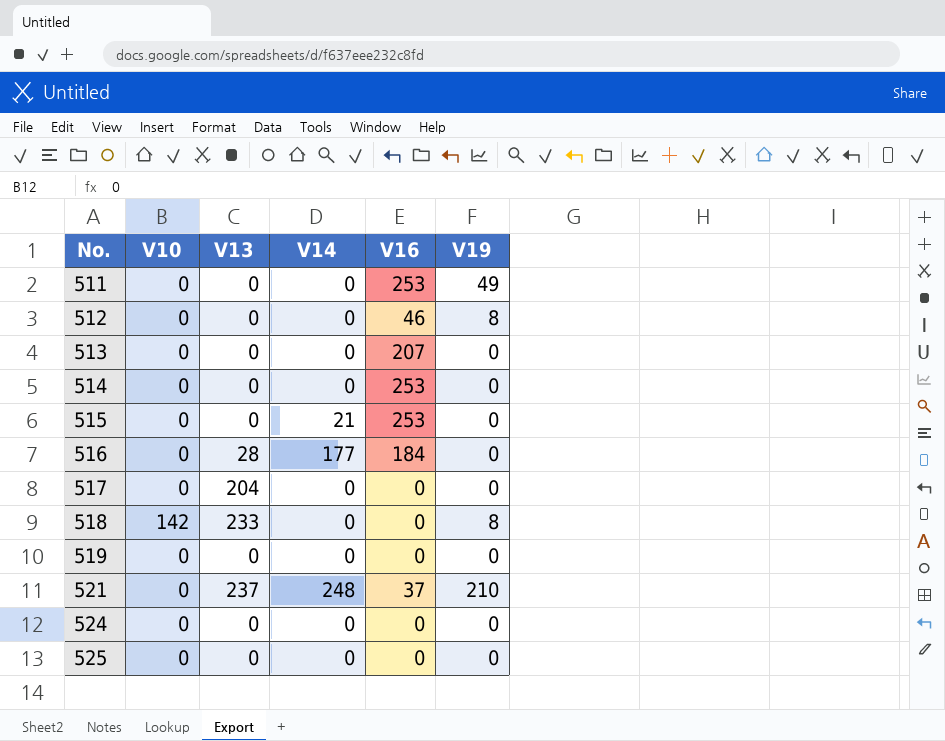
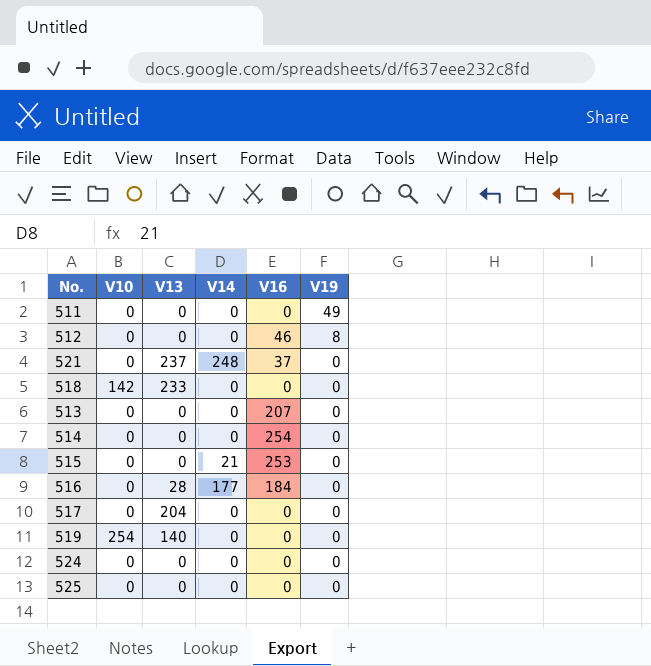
row order: No. ascending -> V19 descending
511 | V16: 253 -> 0
521 | V19: 210 -> 0
518 | V19: 8 -> 0
514 | V16: 253 -> 254
519 | V10: 0 -> 254
519 | V13: 0 -> 140

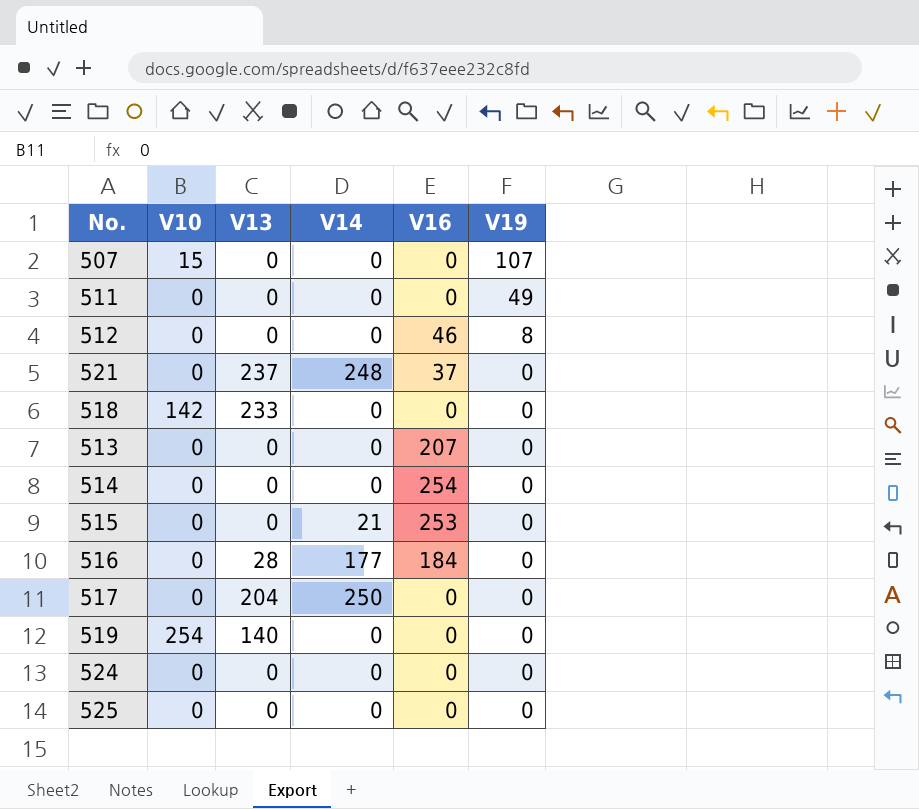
row 507: none -> 15 | 0 | 0 | 0 | 107
517 | V14: 0 -> 250

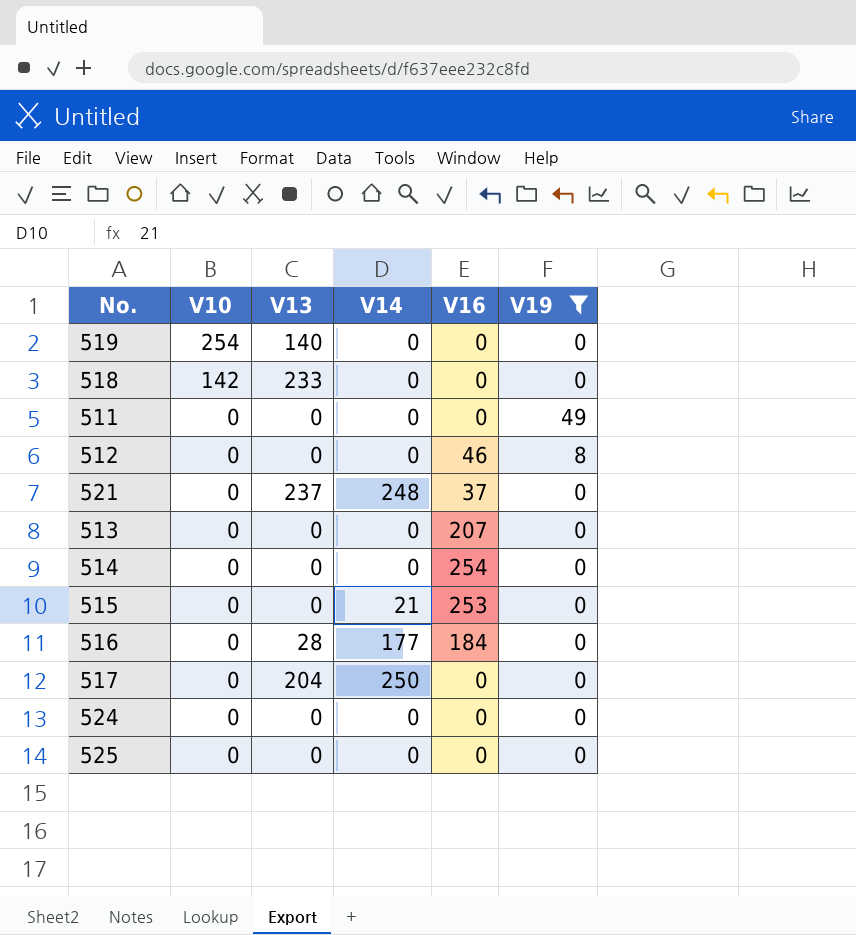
filter: none -> V19 != 107
row order: V19 descending -> V10 descending

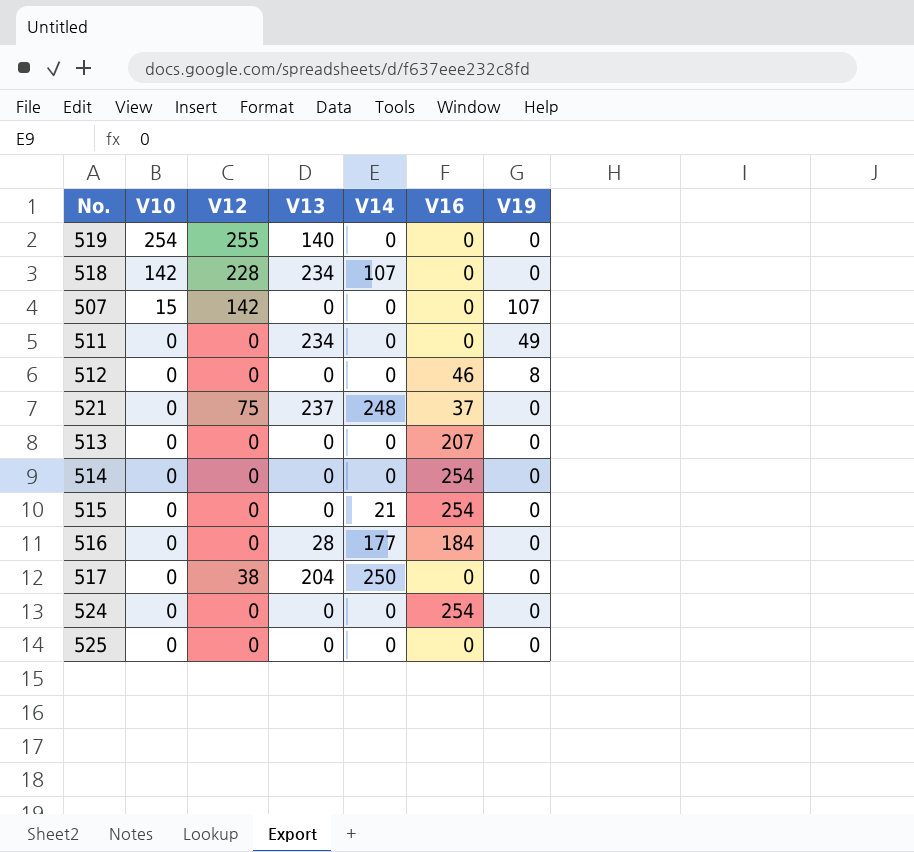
filter: V19 != 107 -> none
column V12 | position: none -> 3
518 | V13: 233 -> 234
518 | V14: 0 -> 107
511 | V13: 0 -> 234
515 | V16: 253 -> 254
524 | V16: 0 -> 254

